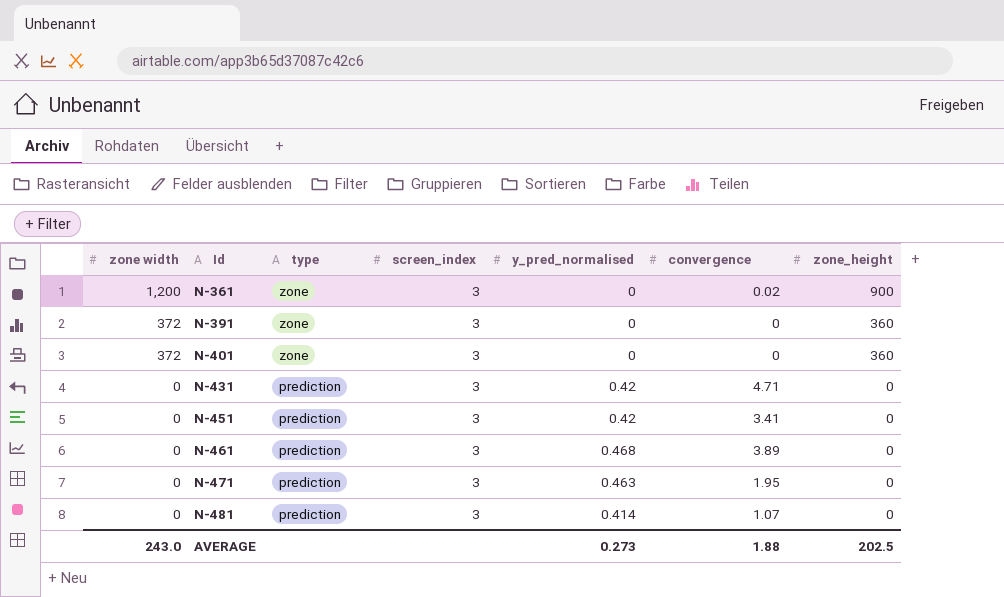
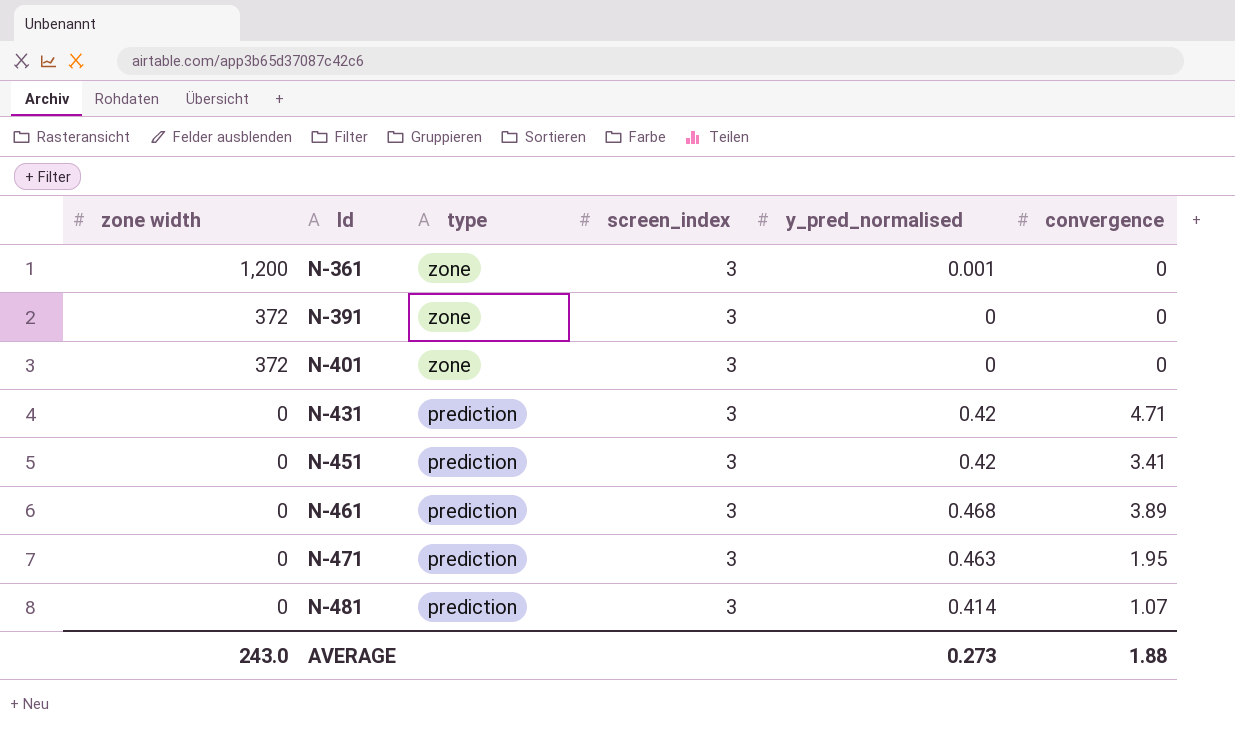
column zone_height | position: 7 -> none
N-361 | y_pred_normalised: 0 -> 0.001
N-361 | convergence: 0.02 -> 0

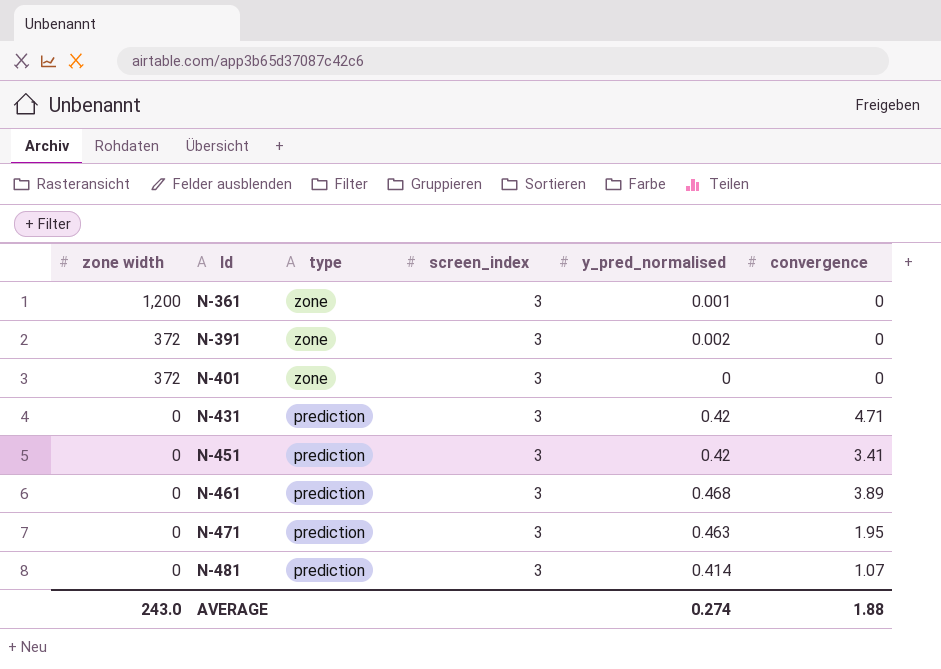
N-391 | y_pred_normalised: 0 -> 0.002
AVERAGE | y_pred_normalised: 0.273 -> 0.274

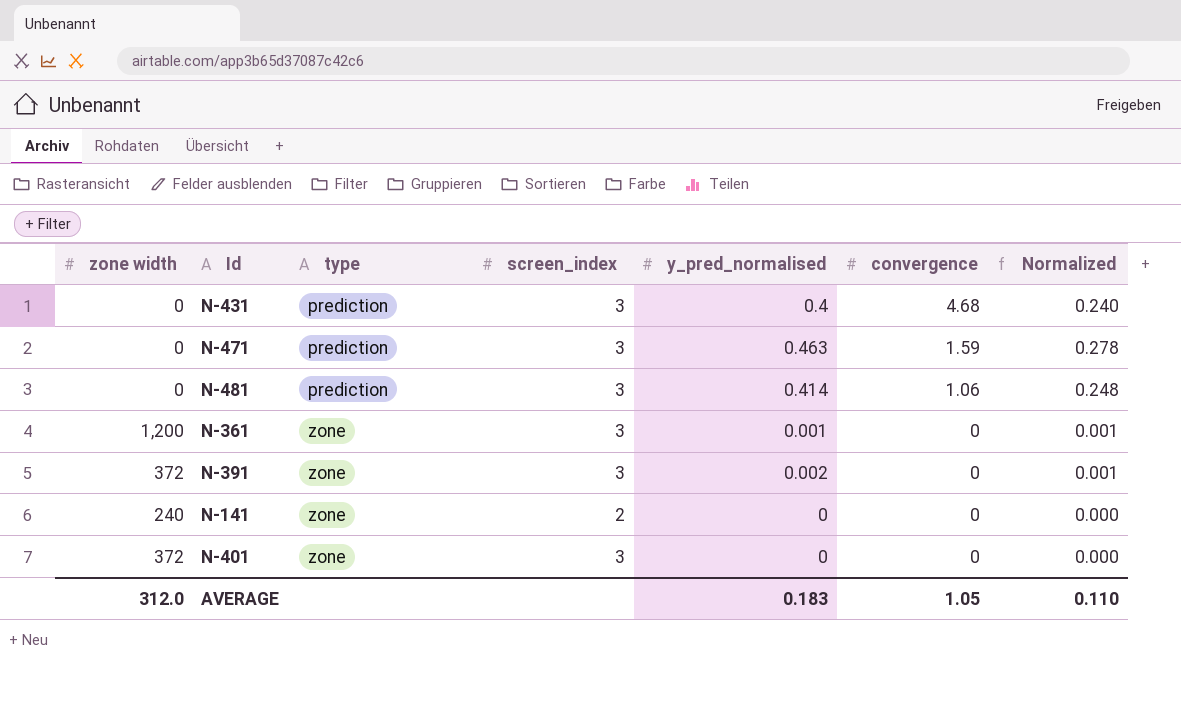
row order: zone width descending -> type ascending
column Normalized | formula: none -> [y_pred_normalised] * 0.6
row N-451: 0 | prediction | 3 | 0.42 | 3.41 -> none
row N-461: 0 | prediction | 3 | 0.468 | 3.89 -> none
N-431 | y_pred_normalised: 0.42 -> 0.4
N-431 | convergence: 4.71 -> 4.68
N-471 | convergence: 1.95 -> 1.59
N-481 | convergence: 1.07 -> 1.06
row N-141: none -> 240 | zone | 2 | 0 | 0 | 0.000
AVERAGE | zone width: 243.0 -> 312.0
AVERAGE | y_pred_normalised: 0.274 -> 0.183
AVERAGE | convergence: 1.88 -> 1.05

